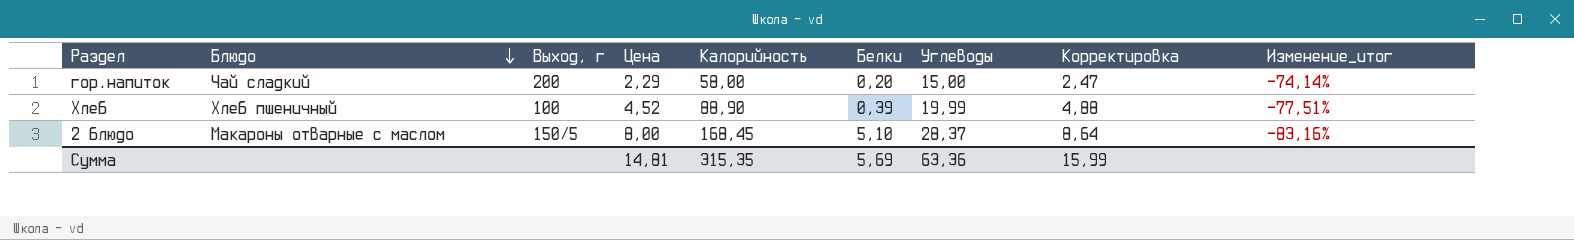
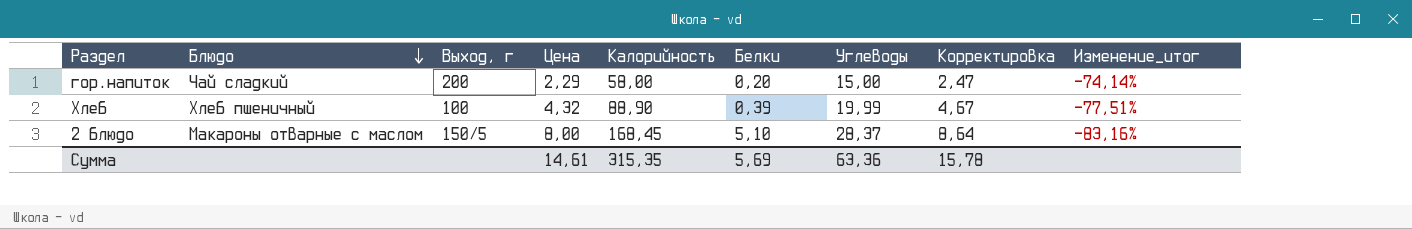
Хлеб | Цена: 4,52 -> 4,32
Хлеб | Корректировка: 4,88 -> 4,67
Сумма | Цена: 14,81 -> 14,61
Сумма | Корректировка: 15,99 -> 15,78

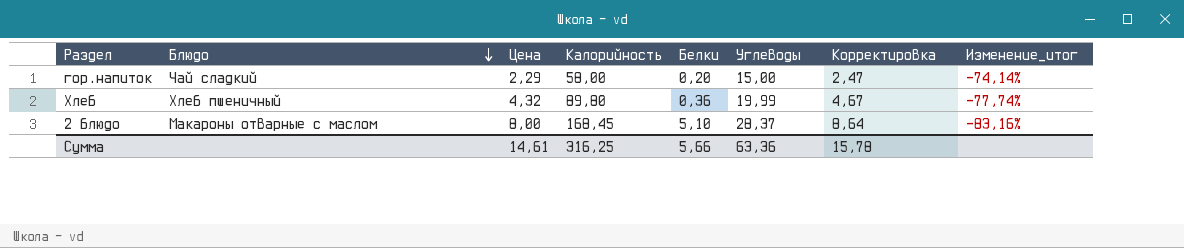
column Выход, г | position: 3 -> none
Хлеб | Калорийность: 88,90 -> 89,80
Хлеб | Белки: 0,39 -> 0,36
Хлеб | Изменение_итог: -77,51% -> -77,74%
Сумма | Калорийность: 315,35 -> 316,25
Сумма | Белки: 5,69 -> 5,66

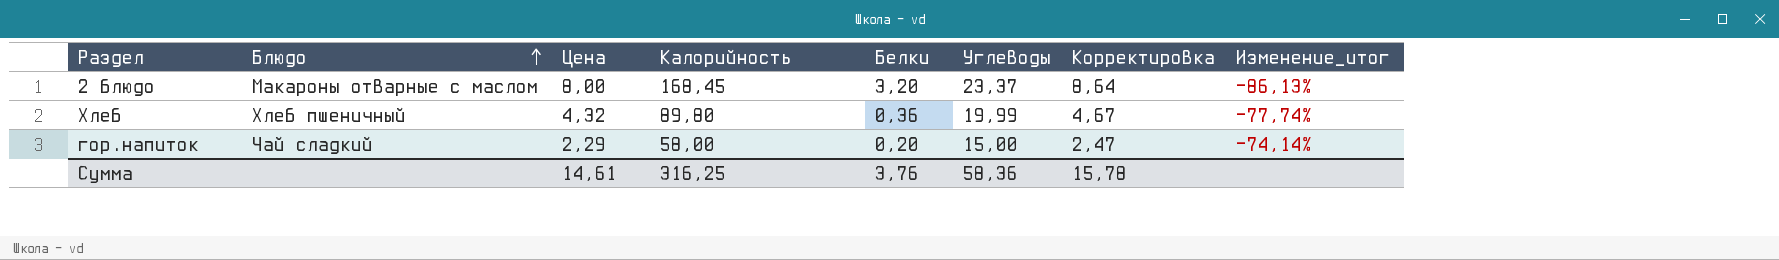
row order: Блюдо descending -> Блюдо ascending
2 блюдо | Белки: 5,10 -> 3,20
2 блюдо | Углеводы: 28,37 -> 23,37
2 блюдо | Изменение_итог: -83,16% -> -86,13%
Сумма | Белки: 5,66 -> 3,76
Сумма | Углеводы: 63,36 -> 58,36

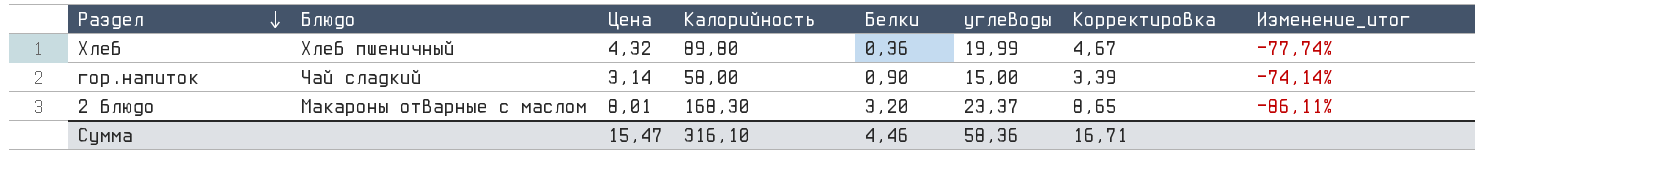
row order: Блюдо ascending -> Раздел descending
column name: Углеводы -> углеводы
гор.напиток | Цена: 2,29 -> 3,14
гор.напиток | Белки: 0,20 -> 0,90
гор.напиток | Корректировка: 2,47 -> 3,39
2 блюдо | Цена: 8,00 -> 8,01
2 блюдо | Калорийность: 168,45 -> 168,30
2 блюдо | Корректировка: 8,64 -> 8,65
2 блюдо | Изменение_итог: -86,13% -> -86,11%
Сумма | Цена: 14,61 -> 15,47
Сумма | Калорийность: 316,25 -> 316,10
Сумма | Белки: 3,76 -> 4,46
Сумма | Корректировка: 15,78 -> 16,71

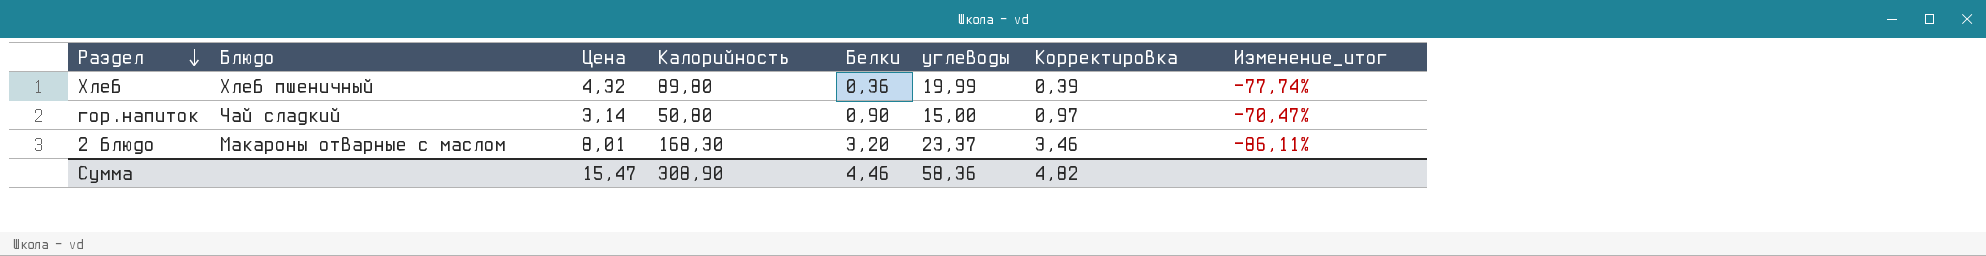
column Корректировка | formula: [Цена] * 1,08 -> [Белки] * 1,08
гор.напиток | Калорийность: 58,00 -> 50,80
гор.напиток | Изменение_итог: -74,14% -> -70,47%
Сумма | Калорийность: 316,10 -> 308,90
Сумма | Корректировка: 16,71 -> 4,82

